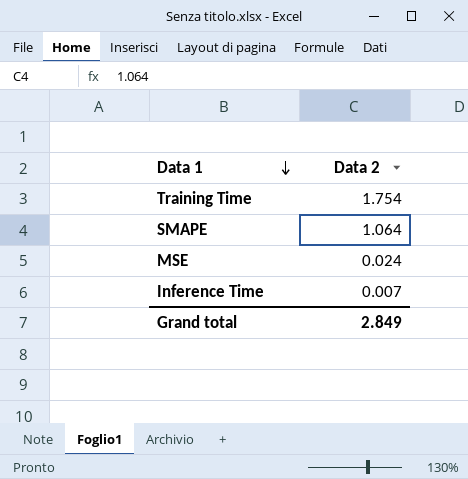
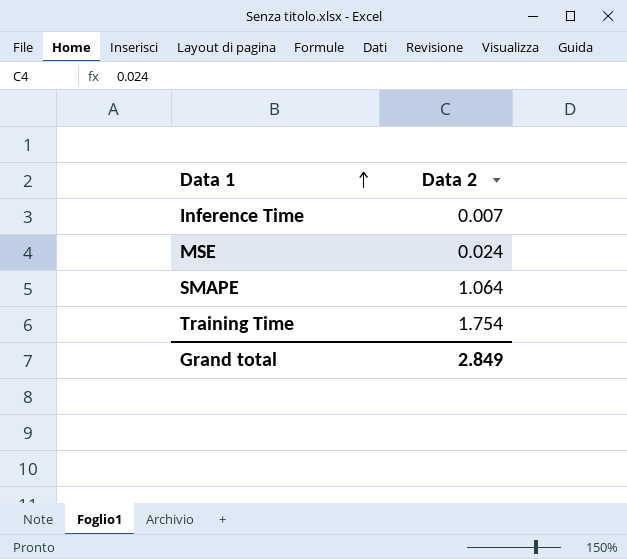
row order: Data 1 descending -> Data 1 ascending

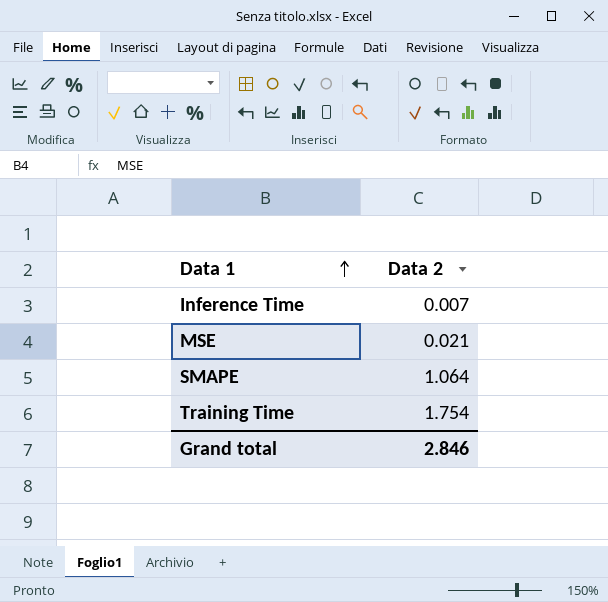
MSE | Data 2: 0.024 -> 0.021
Grand total | Data 2: 2.849 -> 2.846

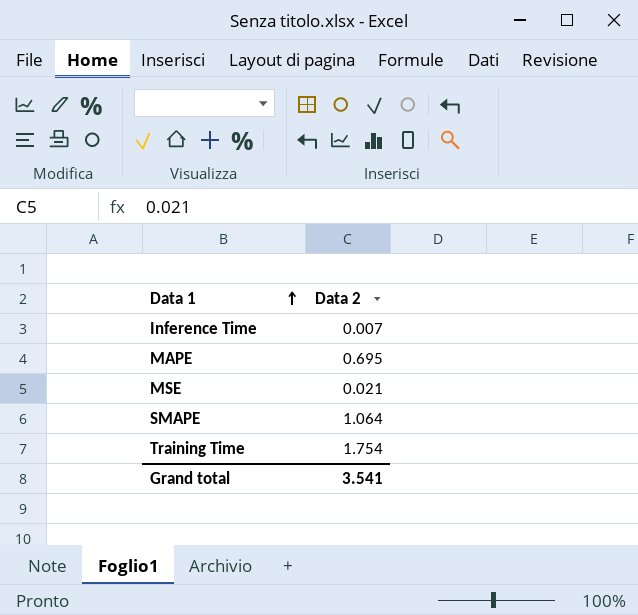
row MAPE: none -> 0.695
Grand total | Data 2: 2.846 -> 3.541

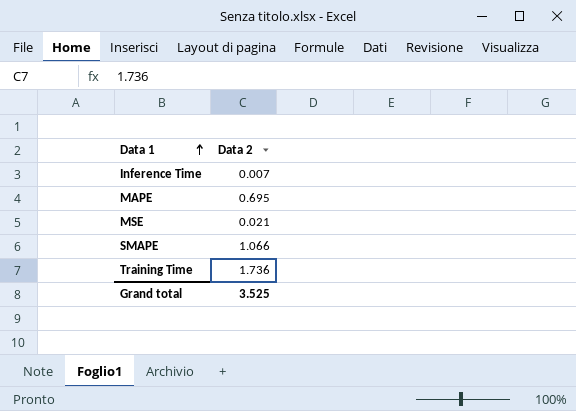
SMAPE | Data 2: 1.064 -> 1.066
Training Time | Data 2: 1.754 -> 1.736
Grand total | Data 2: 3.541 -> 3.525

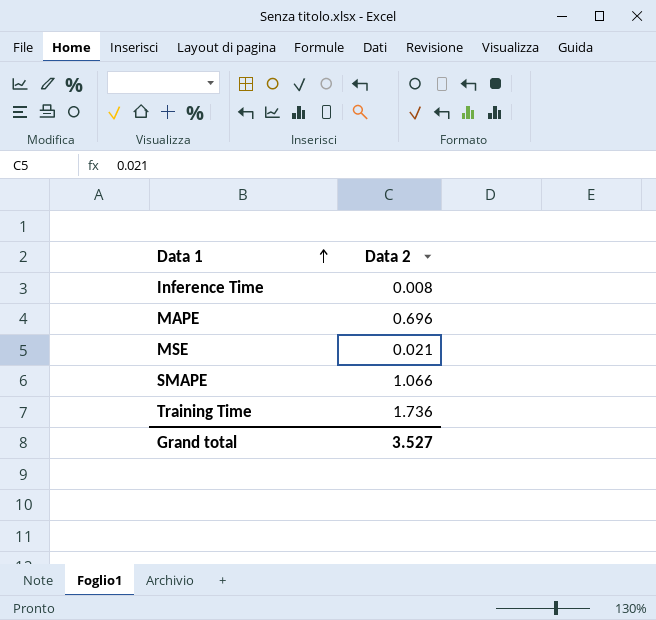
Inference Time | Data 2: 0.007 -> 0.008
MAPE | Data 2: 0.695 -> 0.696
Grand total | Data 2: 3.525 -> 3.527

